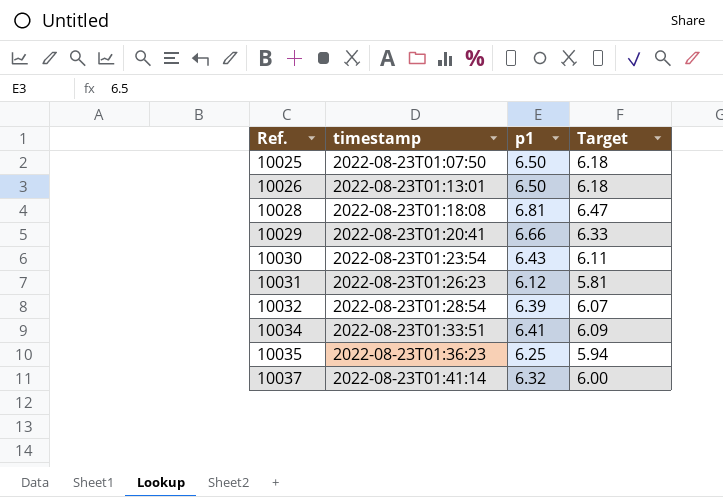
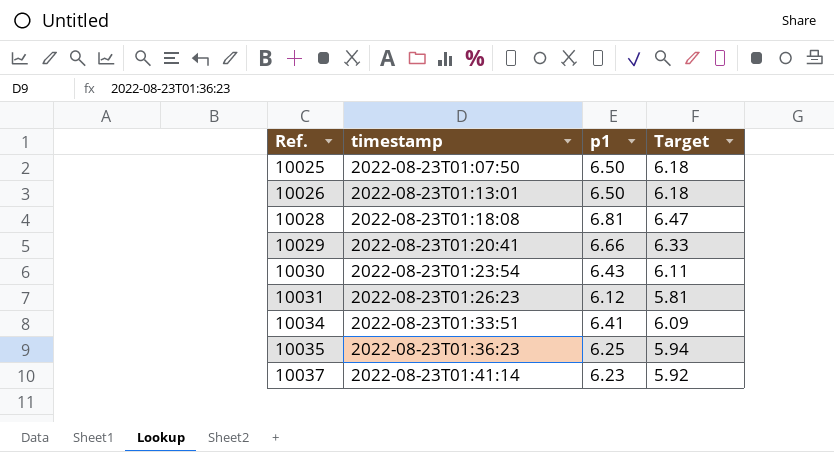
row 10032: 2022-08-23T01:28:54 | 6.39 | 6.07 -> none
10037 | p1: 6.32 -> 6.23
10037 | Target: 6.00 -> 5.92

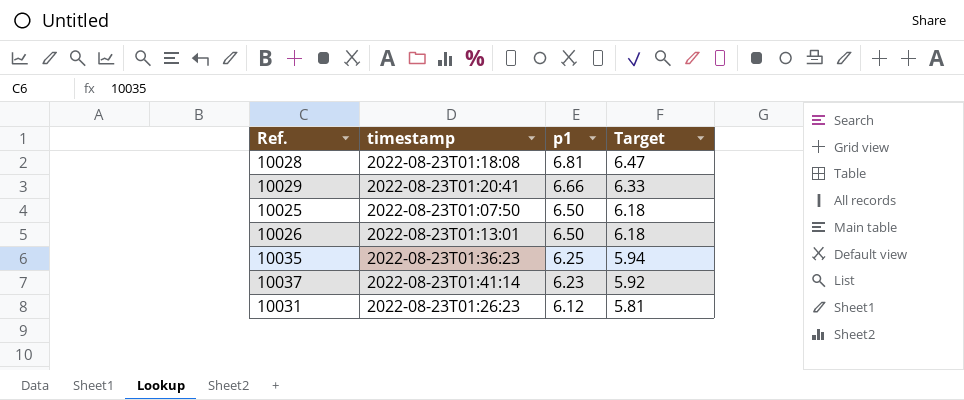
row order: Ref. ascending -> p1 descending
row 10030: 2022-08-23T01:23:54 | 6.43 | 6.11 -> none
row 10034: 2022-08-23T01:33:51 | 6.41 | 6.09 -> none

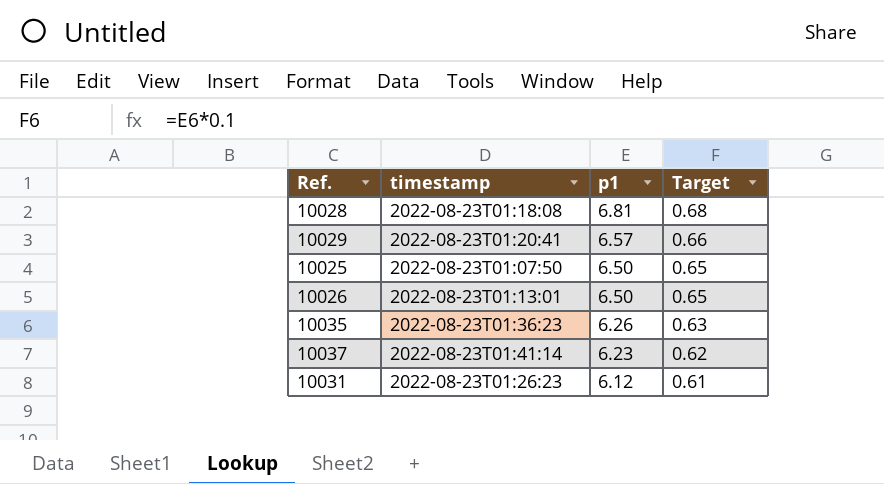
column Target | formula: [p1] * 0.95 -> [p1] * 0.1
10029 | p1: 6.66 -> 6.57
10035 | p1: 6.25 -> 6.26

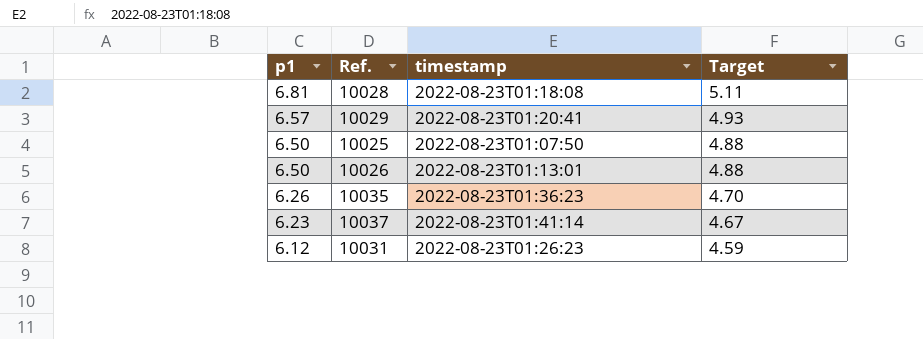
column p1 | position: 3 -> 1
column Target | formula: [p1] * 0.1 -> [p1] * 0.75

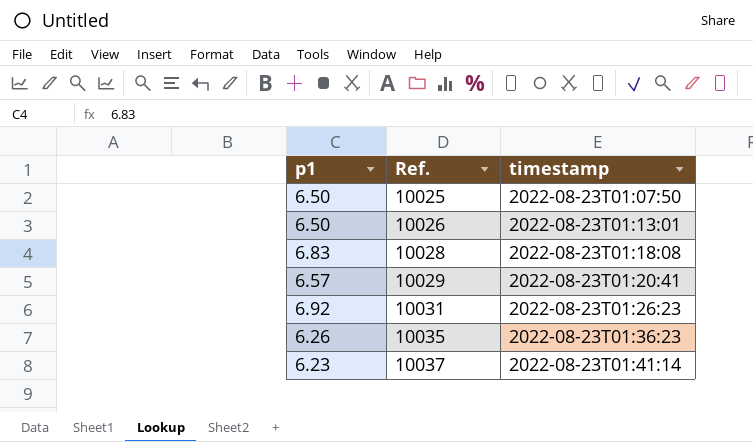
row order: p1 descending -> Ref. ascending
column Target | formula: [p1] * 0.75 -> none
10028 | p1: 6.81 -> 6.83
10031 | p1: 6.12 -> 6.92

